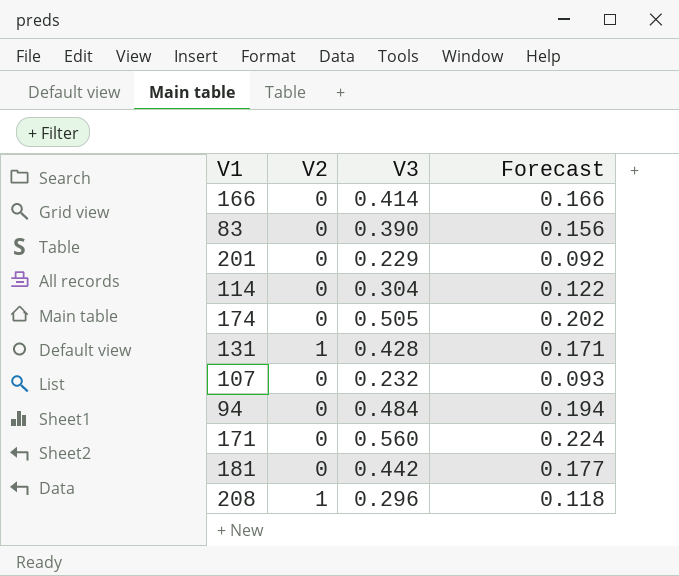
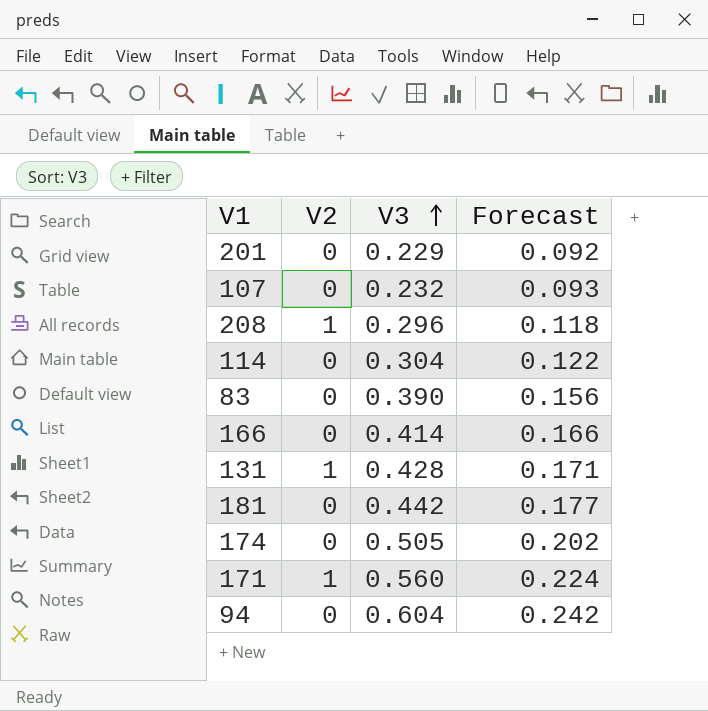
row order: none -> V3 ascending
171 | V2: 0 -> 1
94 | V3: 0.484 -> 0.604
94 | Forecast: 0.194 -> 0.242

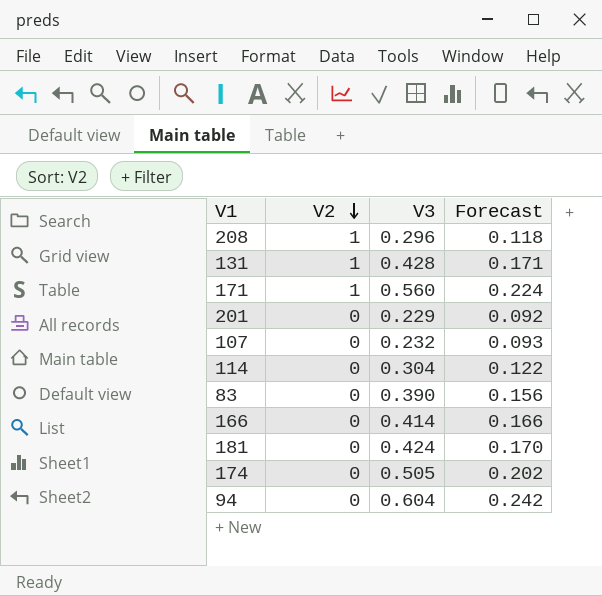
row order: V3 ascending -> V2 descending
181 | V3: 0.442 -> 0.424
181 | Forecast: 0.177 -> 0.170

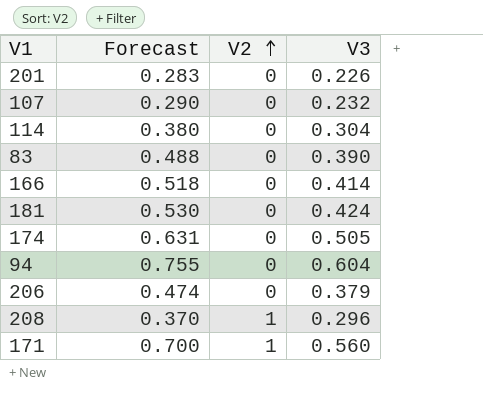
row order: V2 descending -> V2 ascending
column Forecast | formula: [V3] * 0.4 -> [V3] * 1.25
column Forecast | position: 4 -> 2
row 131: 1 | 0.428 | 0.171 -> none
201 | V3: 0.229 -> 0.226
row 206: none -> 0.474 | 0 | 0.379

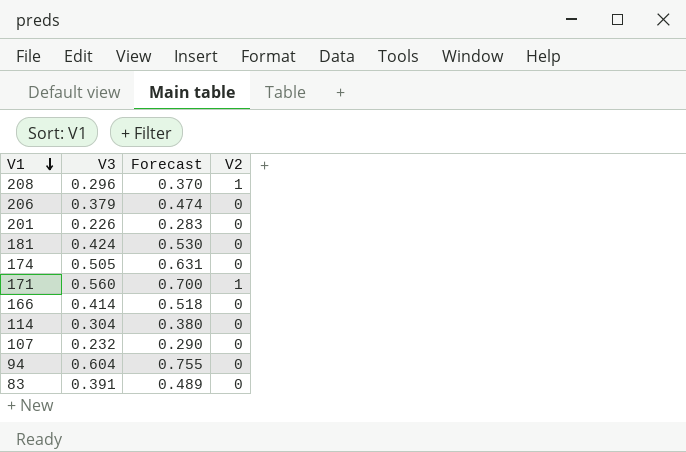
row order: V2 ascending -> V1 descending
column V3 | position: 4 -> 2
83 | V3: 0.390 -> 0.391
83 | Forecast: 0.488 -> 0.489

